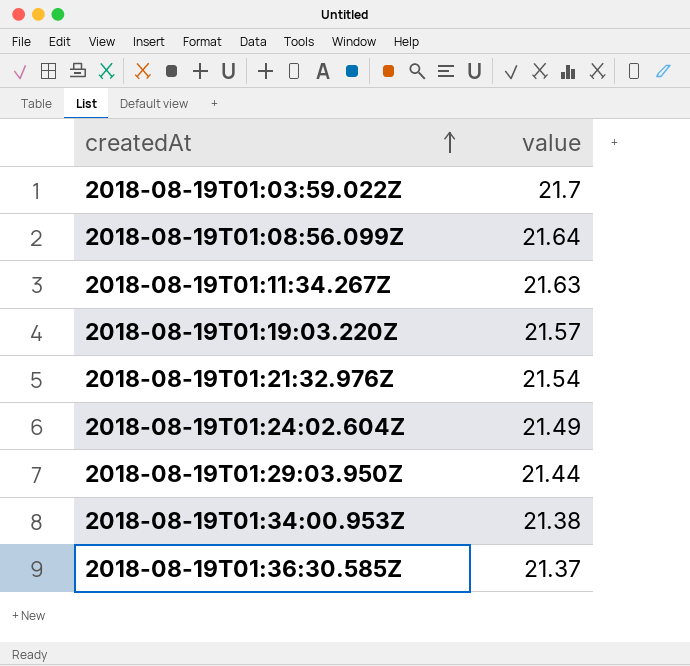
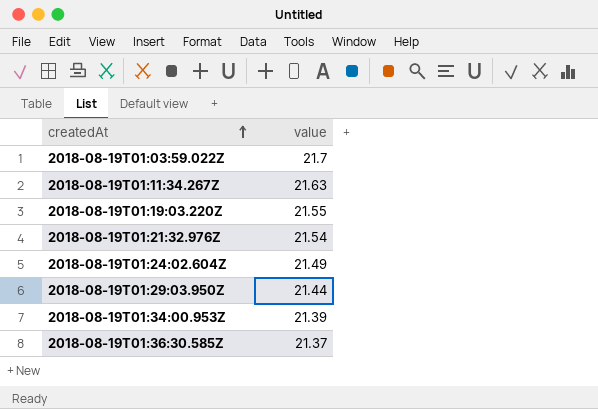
row 2018-08-19T01:08:56.099Z: 21.64 -> none
2018-08-19T01:19:03.220Z | value: 21.57 -> 21.55
2018-08-19T01:34:00.953Z | value: 21.38 -> 21.39

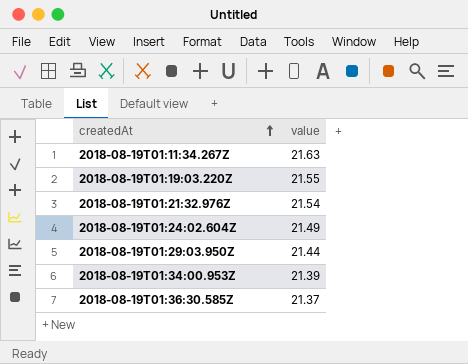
row 2018-08-19T01:03:59.022Z: 21.7 -> none

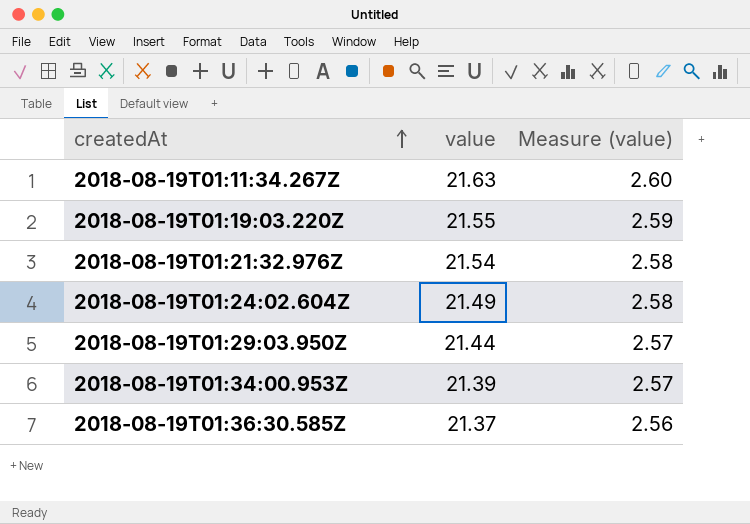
column Measure (value) | formula: none -> [value] * 0.12

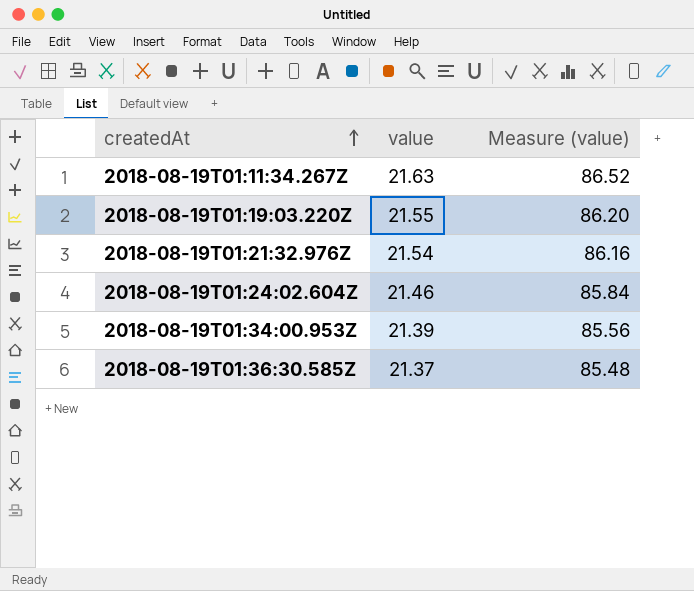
column Measure (value) | formula: [value] * 0.12 -> [value] * 4
row 2018-08-19T01:29:03.950Z: 21.44 | 2.57 -> none
2018-08-19T01:24:02.604Z | value: 21.49 -> 21.46

